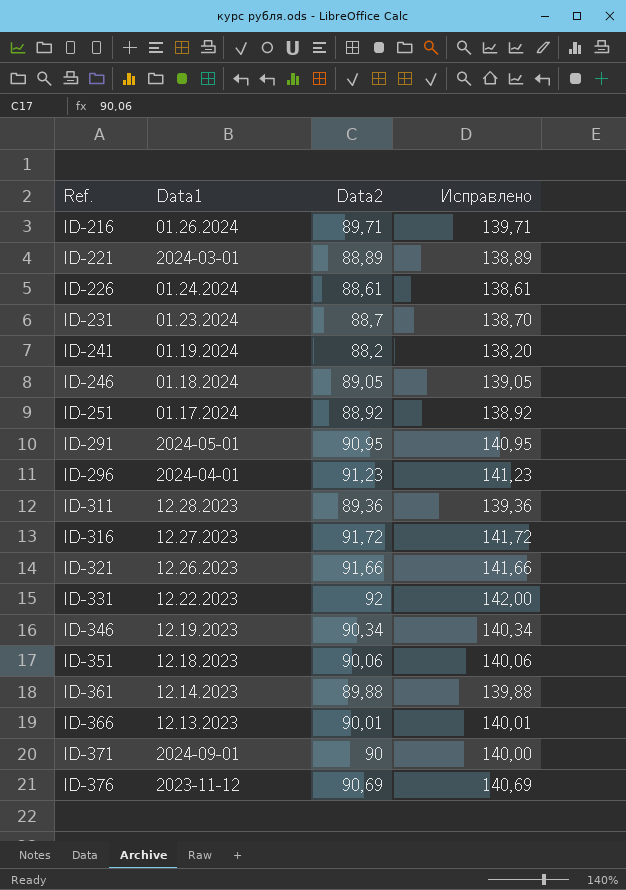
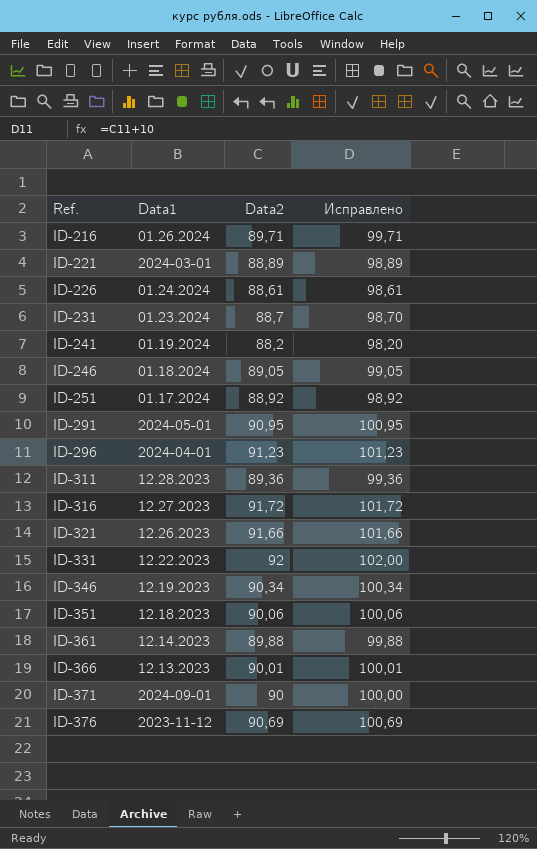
column Исправлено | formula: [Data2] + 50 -> [Data2] + 10

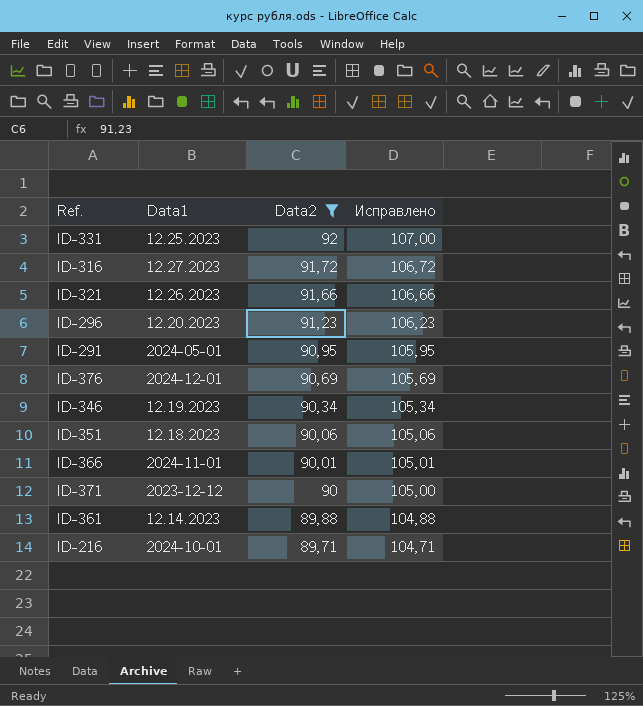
filter: none -> Data2 >= 89,71
row order: Ref. ascending -> Data2 descending
column Исправлено | formula: [Data2] + 10 -> [Data2] + 15
ID-331 | Data1: 12.22.2023 -> 12.25.2023
ID-296 | Data1: 2024-04-01 -> 12.20.2023
ID-376 | Data1: 2023-11-12 -> 2024-12-01
ID-366 | Data1: 12.13.2023 -> 2024-11-01
ID-371 | Data1: 2024-09-01 -> 2023-12-12
ID-216 | Data1: 01.26.2024 -> 2024-10-01

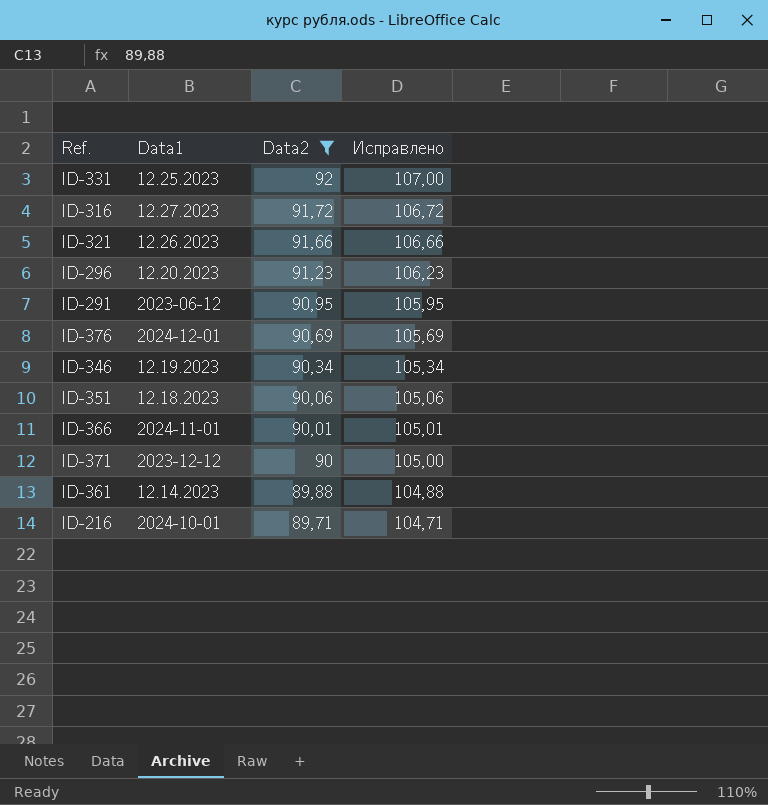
ID-291 | Data1: 2024-05-01 -> 2023-06-12

